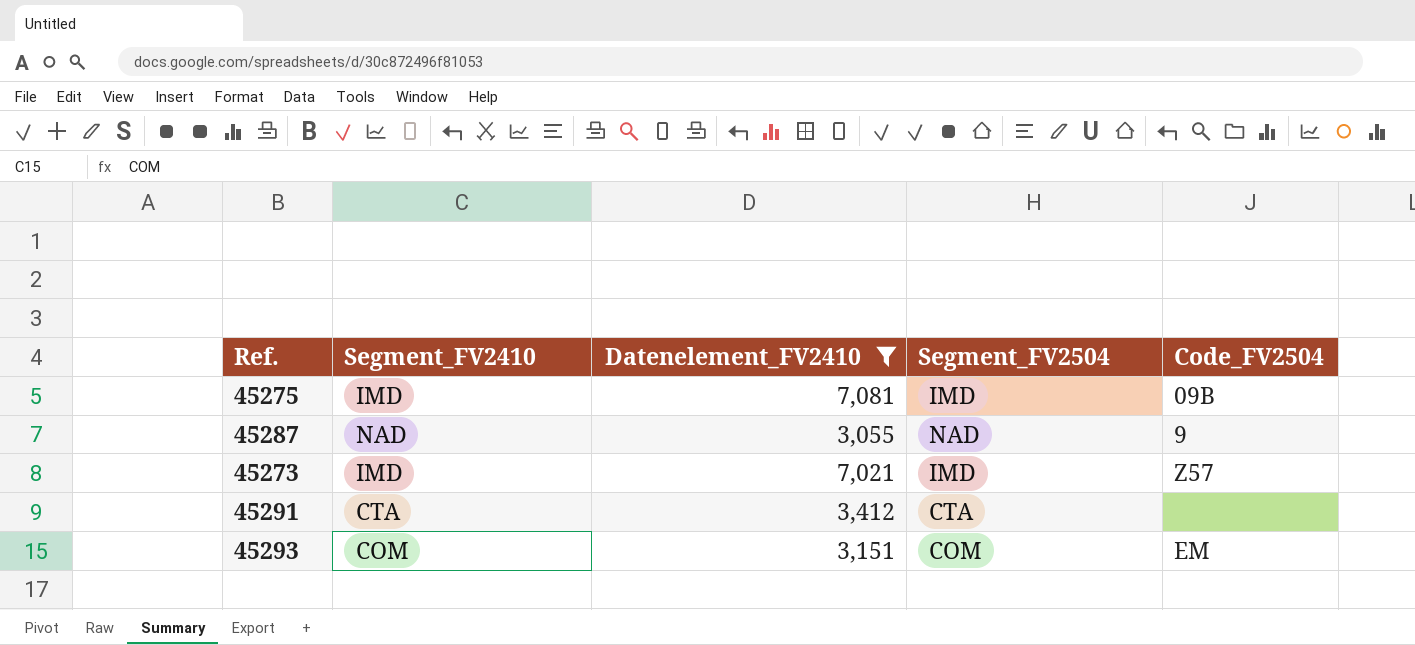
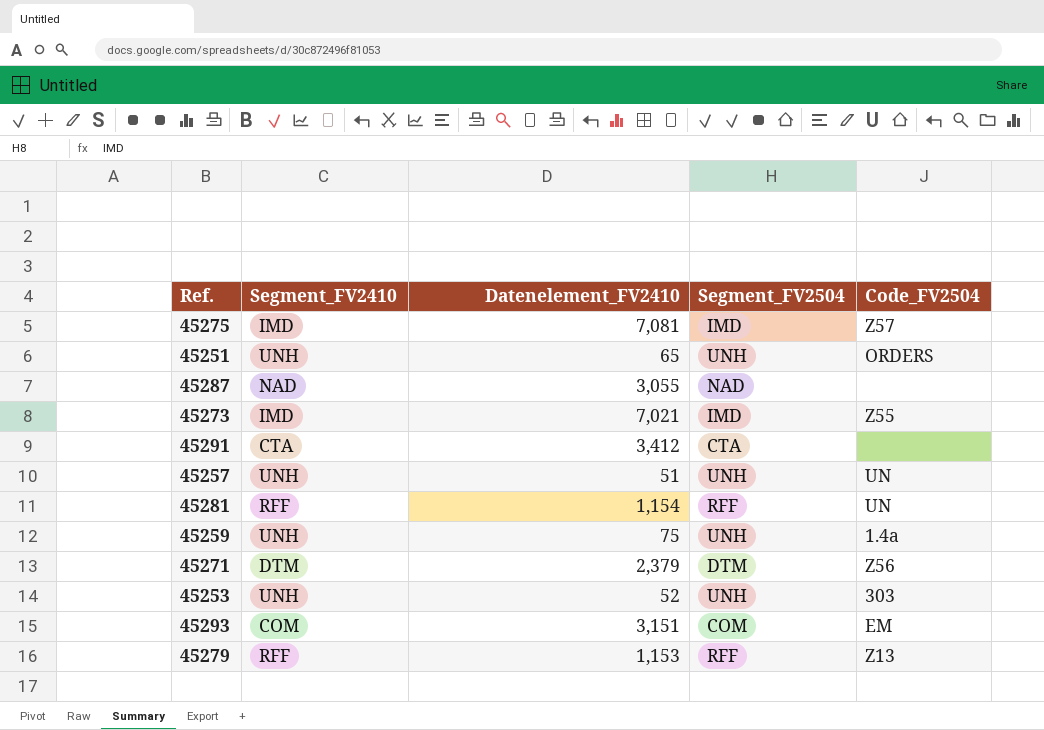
filter: Datenelement_FV2410 >= 3,055 -> none
45275 | Code_FV2504: 09B -> Z57
45287 | Code_FV2504: 9 -> none
45273 | Code_FV2504: Z57 -> Z55

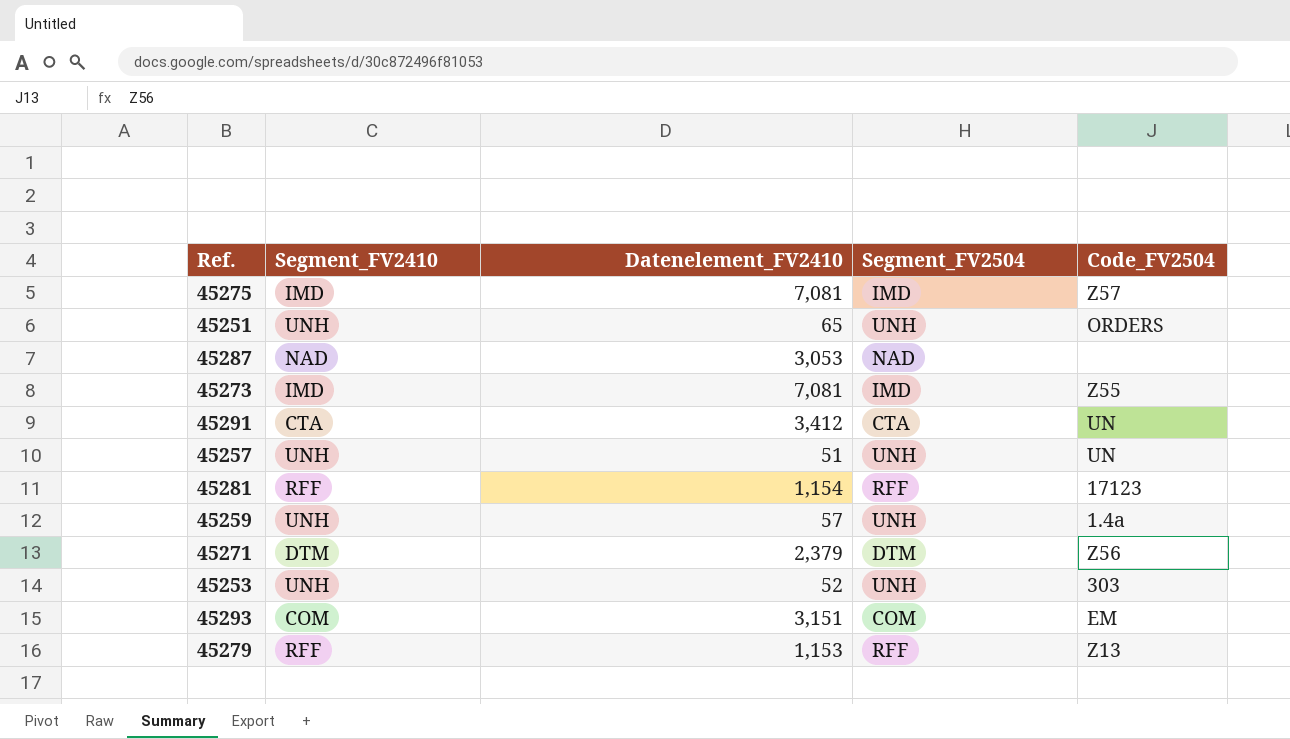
45287 | Datenelement_FV2410: 3,055 -> 3,053
45273 | Datenelement_FV2410: 7,021 -> 7,081
45291 | Code_FV2504: none -> UN
45281 | Code_FV2504: UN -> 17123
45259 | Datenelement_FV2410: 75 -> 57

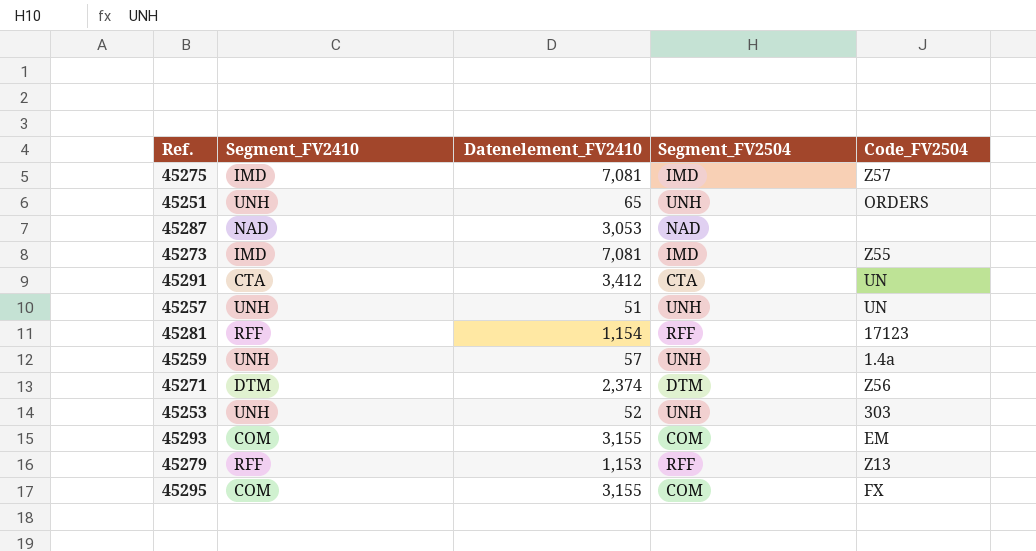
45271 | Datenelement_FV2410: 2,379 -> 2,374
45293 | Datenelement_FV2410: 3,151 -> 3,155
row 45295: none -> COM | 3,155 | COM | FX

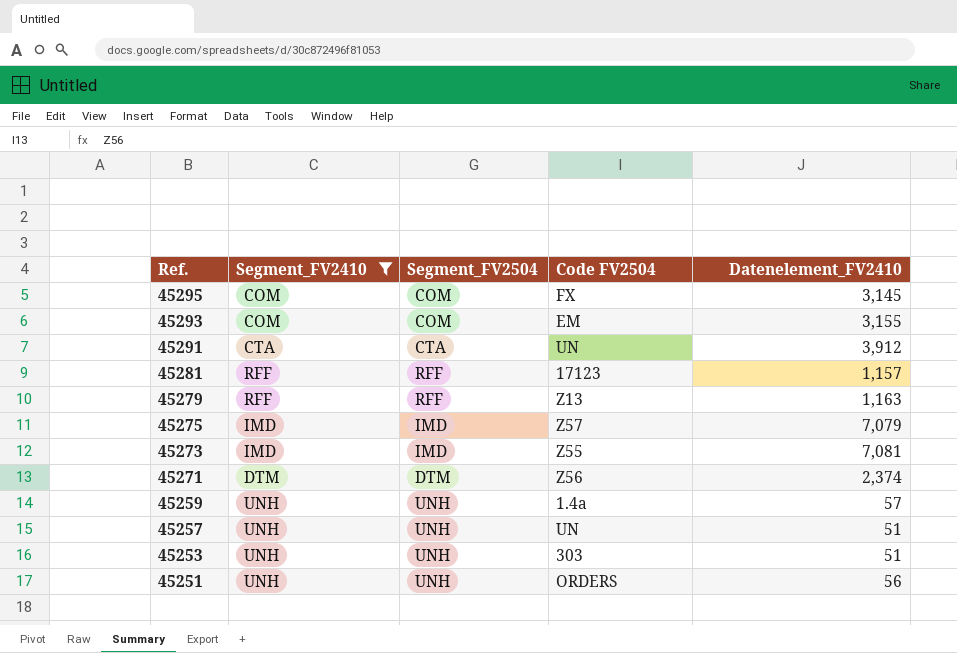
filter: none -> Segment_FV2410 != NAD
row order: none -> Ref. descending
column name: Code_FV2504 -> Code FV2504
column Datenelement_FV2410 | position: 3 -> 5
45295 | Datenelement_FV2410: 3,155 -> 3,145
45291 | Datenelement_FV2410: 3,412 -> 3,912
45281 | Datenelement_FV2410: 1,154 -> 1,157
45279 | Datenelement_FV2410: 1,153 -> 1,163
45275 | Datenelement_FV2410: 7,081 -> 7,079
45253 | Datenelement_FV2410: 52 -> 51
45251 | Datenelement_FV2410: 65 -> 56

